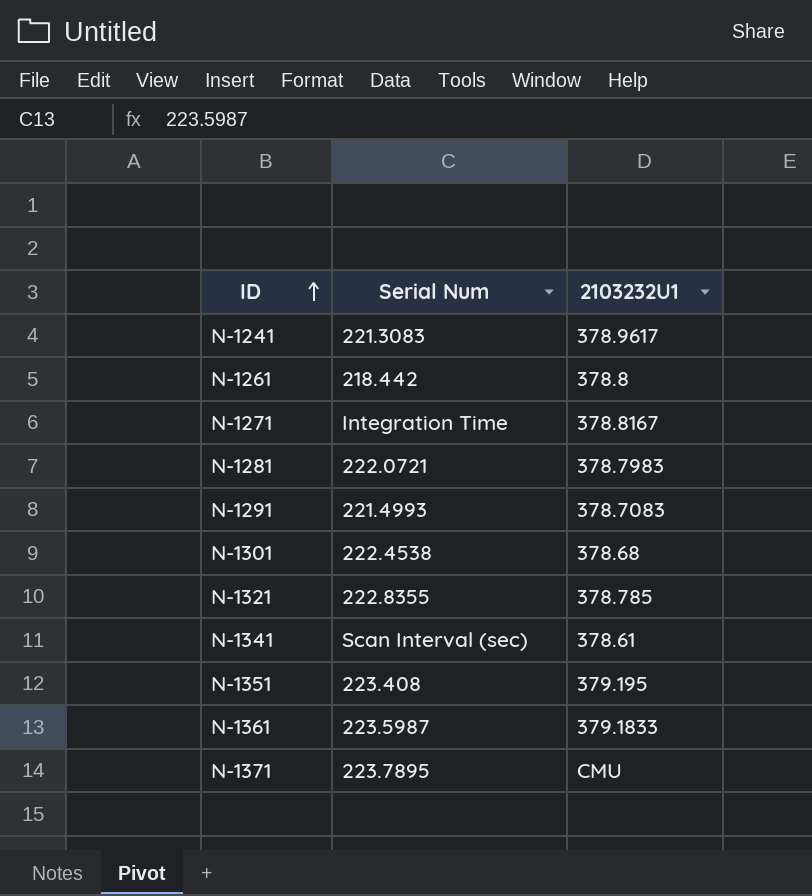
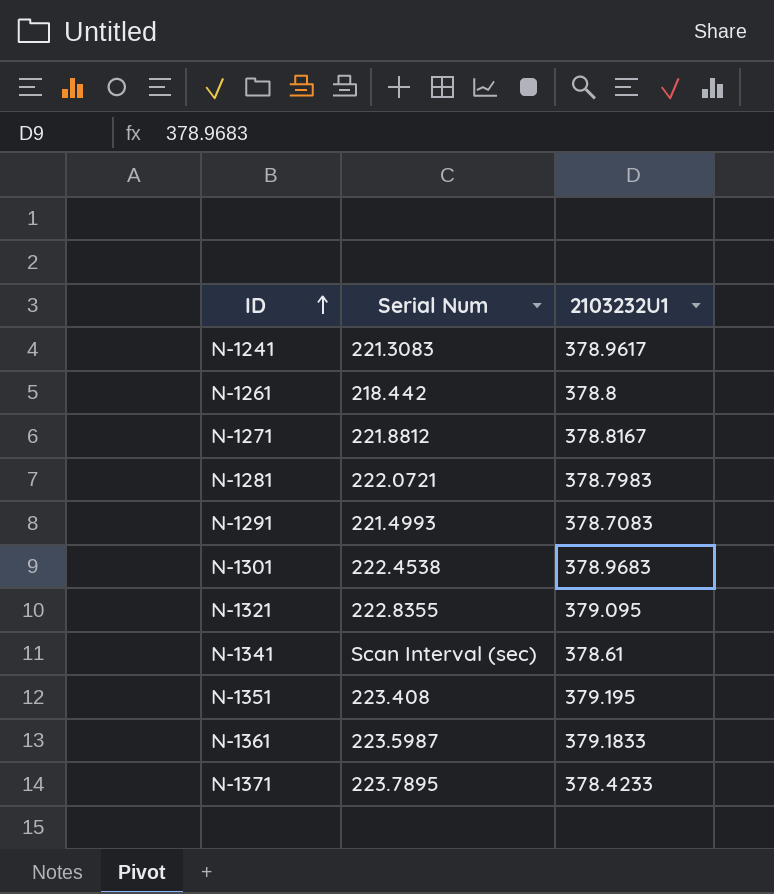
N-1271 | Serial Num: Integration Time -> 221.8812
N-1301 | 2103232U1: 378.68 -> 378.9683
N-1321 | 2103232U1: 378.785 -> 379.095
N-1371 | 2103232U1: CMU -> 378.4233

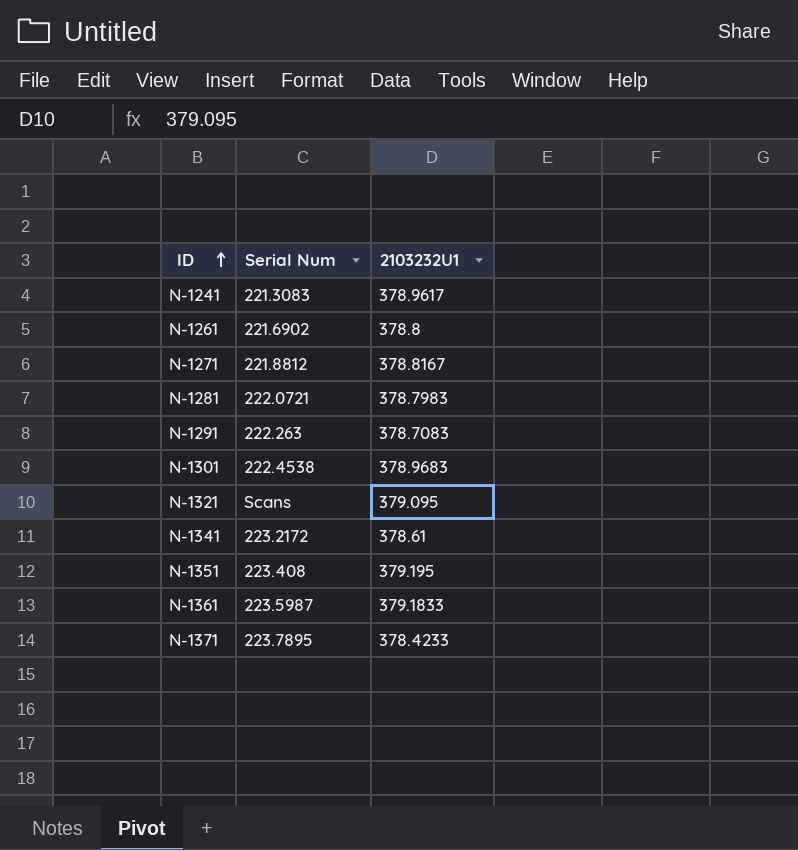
N-1261 | Serial Num: 218.442 -> 221.6902
N-1291 | Serial Num: 221.4993 -> 222.263
N-1321 | Serial Num: 222.8355 -> Scans
N-1341 | Serial Num: Scan Interval (sec) -> 223.2172

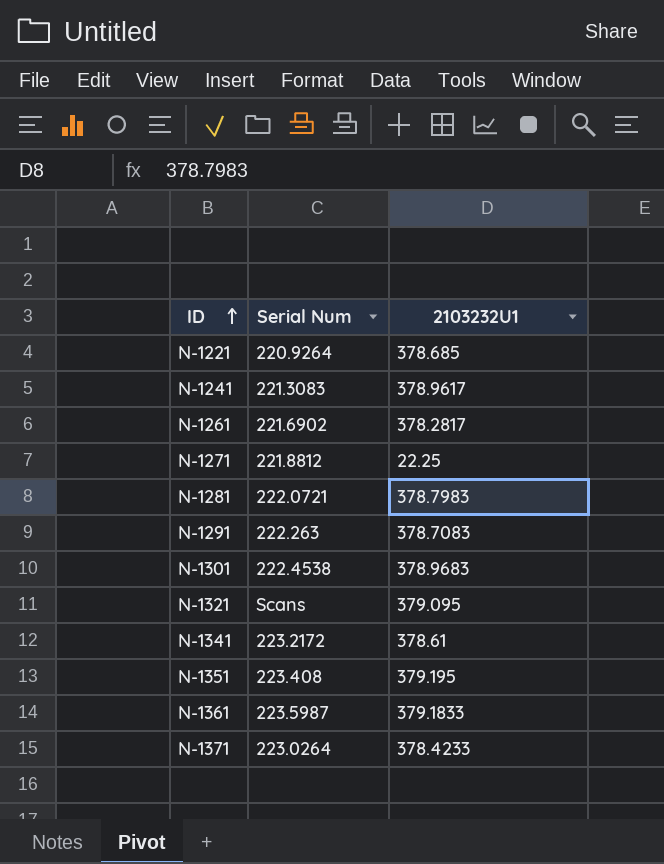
row N-1221: none -> 220.9264 | 378.685
N-1261 | 2103232U1: 378.8 -> 378.2817
N-1271 | 2103232U1: 378.8167 -> 22.25
N-1371 | Serial Num: 223.7895 -> 223.0264

